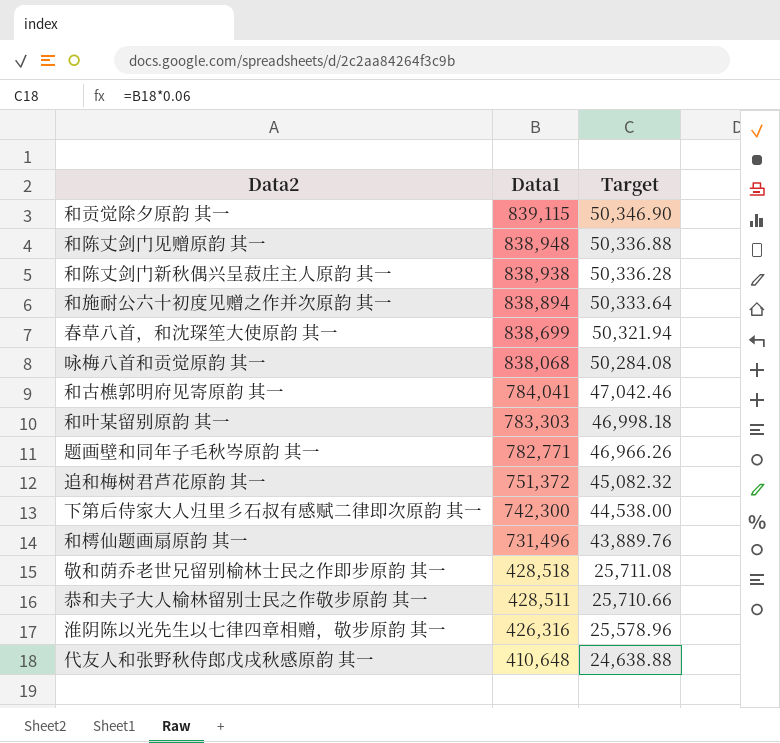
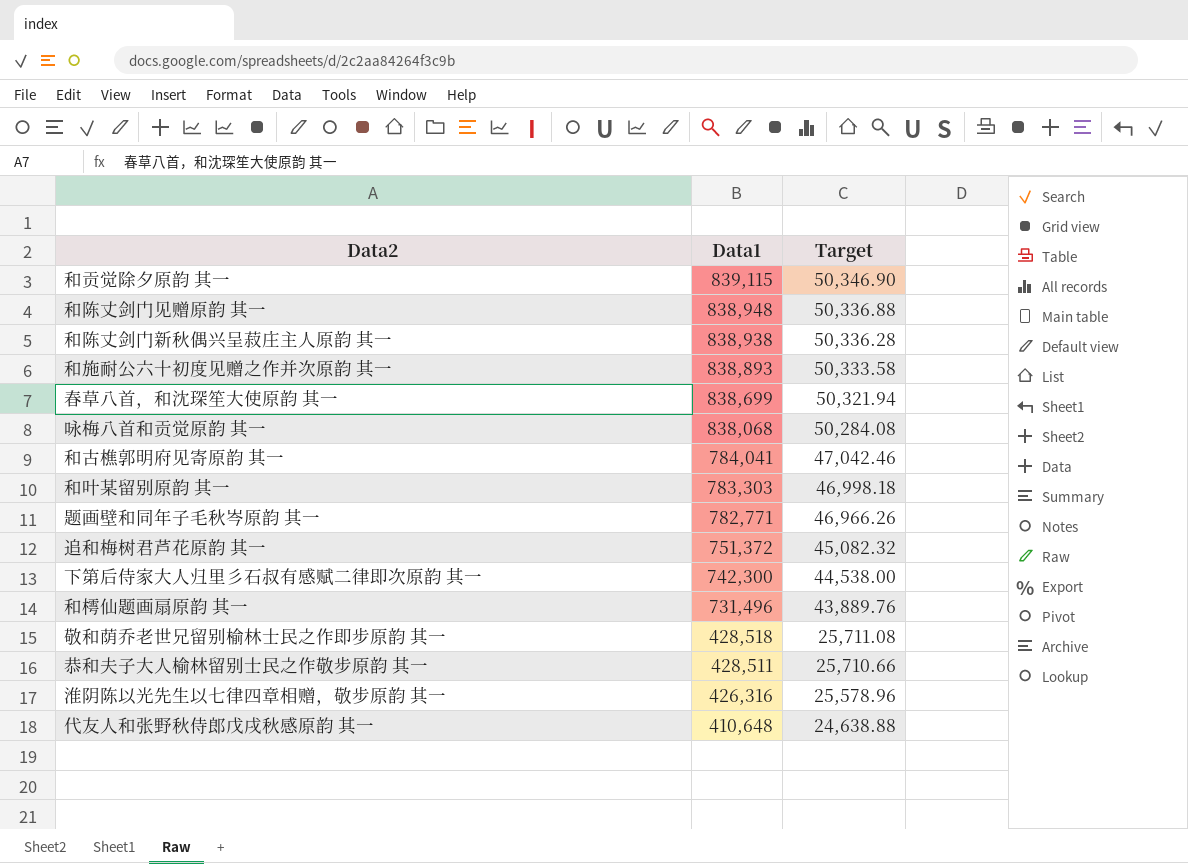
和施耐公六十初度见赠之作并次原韵 其一 | Data1: 838,894 -> 838,893
和施耐公六十初度见赠之作并次原韵 其一 | Target: 50,333.64 -> 50,333.58

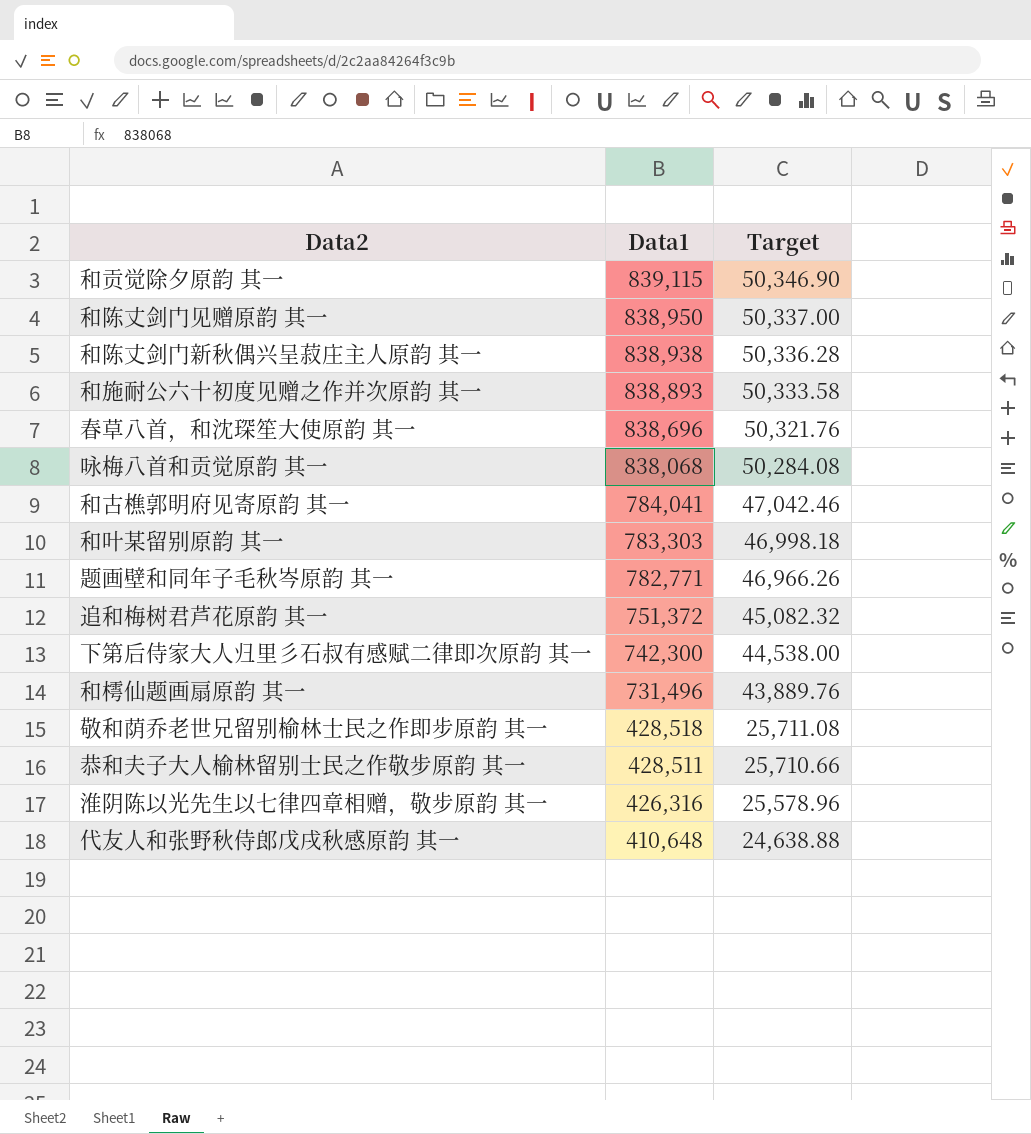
和陈丈剑门见赠原韵 其一 | Data1: 838,948 -> 838,950
和陈丈剑门见赠原韵 其一 | Target: 50,336.88 -> 50,337.00
春草八首，和沈琛笙大使原韵 其一 | Data1: 838,699 -> 838,696
春草八首，和沈琛笙大使原韵 其一 | Target: 50,321.94 -> 50,321.76

